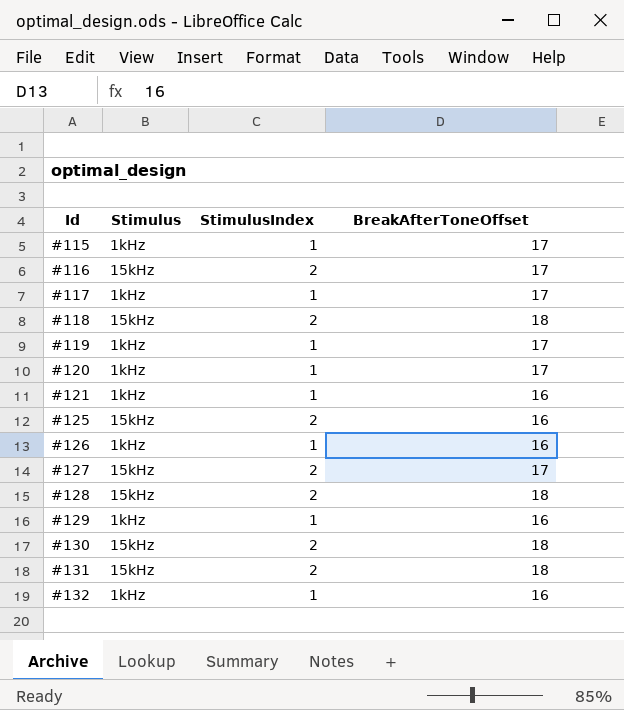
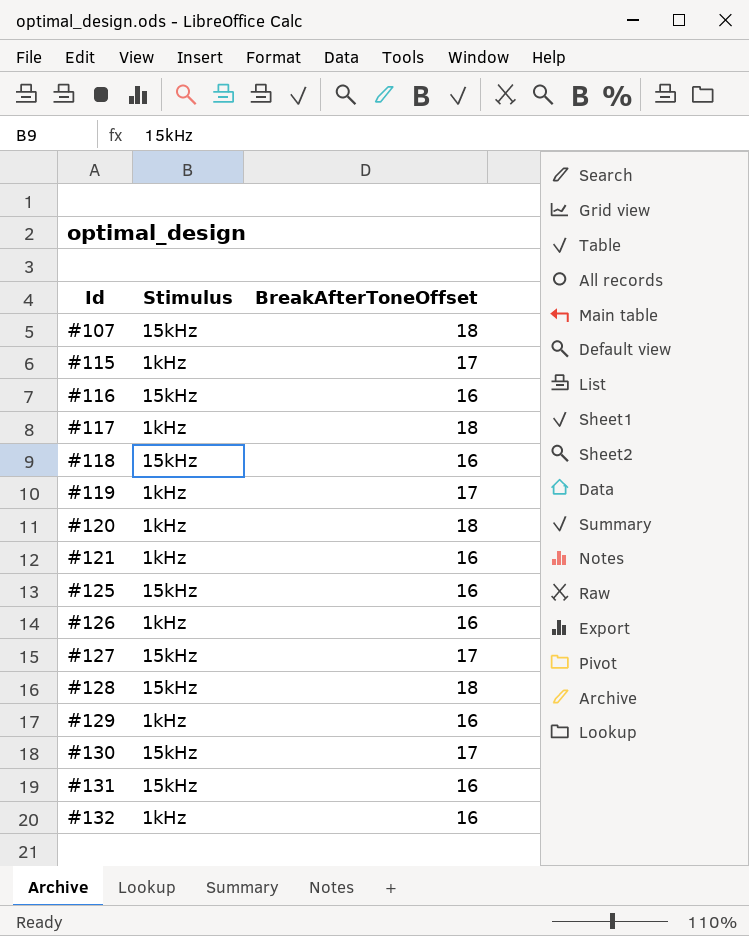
column StimulusIndex | position: 3 -> none
row #107: none -> 15kHz | 18
#116 | BreakAfterToneOffset: 17 -> 16
#117 | BreakAfterToneOffset: 17 -> 18
#118 | BreakAfterToneOffset: 18 -> 16
#120 | BreakAfterToneOffset: 17 -> 18
#130 | BreakAfterToneOffset: 18 -> 17
#131 | BreakAfterToneOffset: 18 -> 16

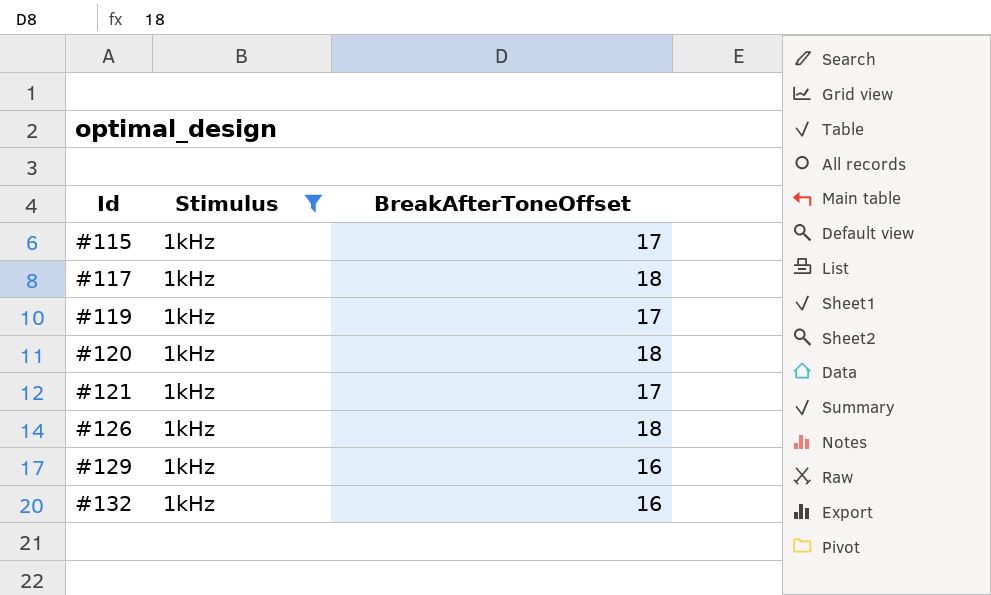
filter: none -> Stimulus = 1kHz
#121 | BreakAfterToneOffset: 16 -> 17
#126 | BreakAfterToneOffset: 16 -> 18

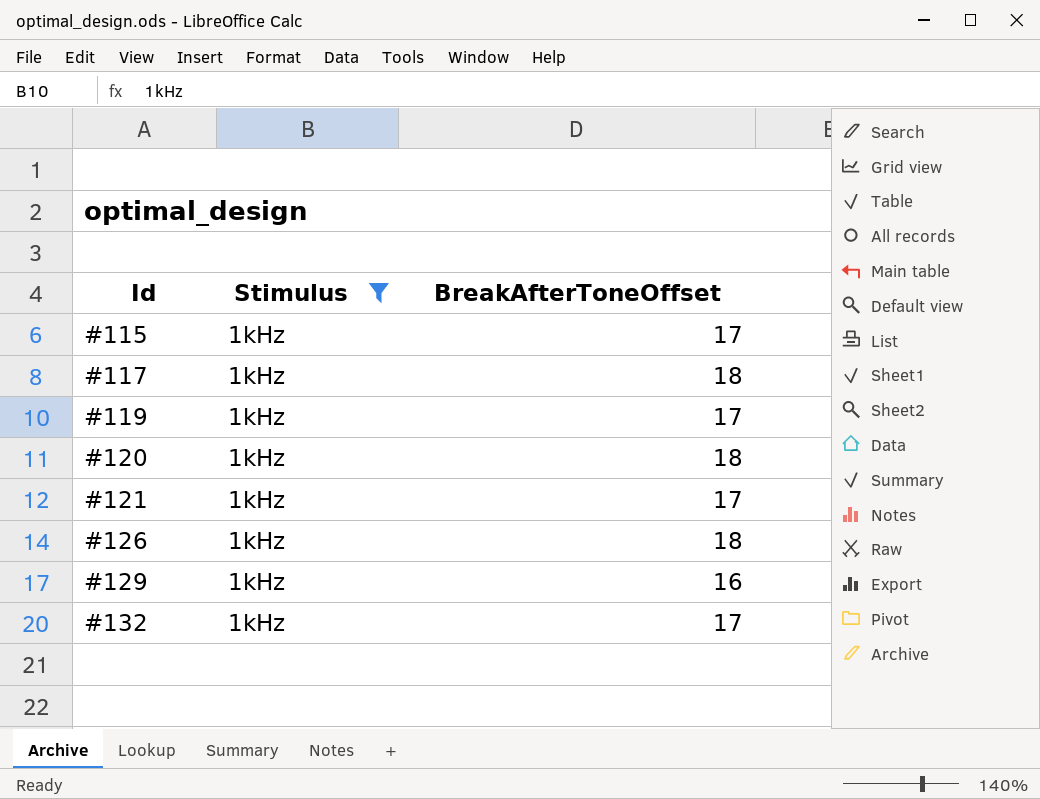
#132 | BreakAfterToneOffset: 16 -> 17

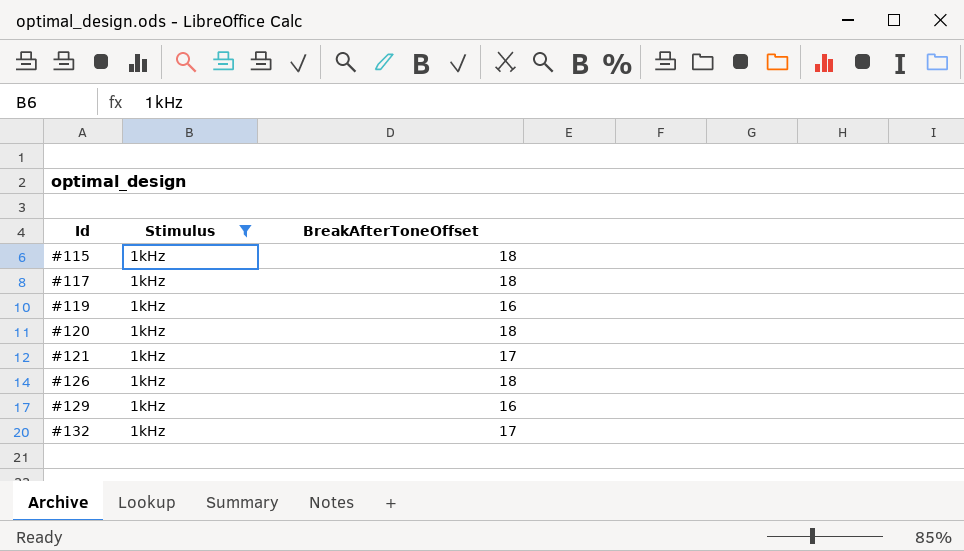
#115 | BreakAfterToneOffset: 17 -> 18
#119 | BreakAfterToneOffset: 17 -> 16

